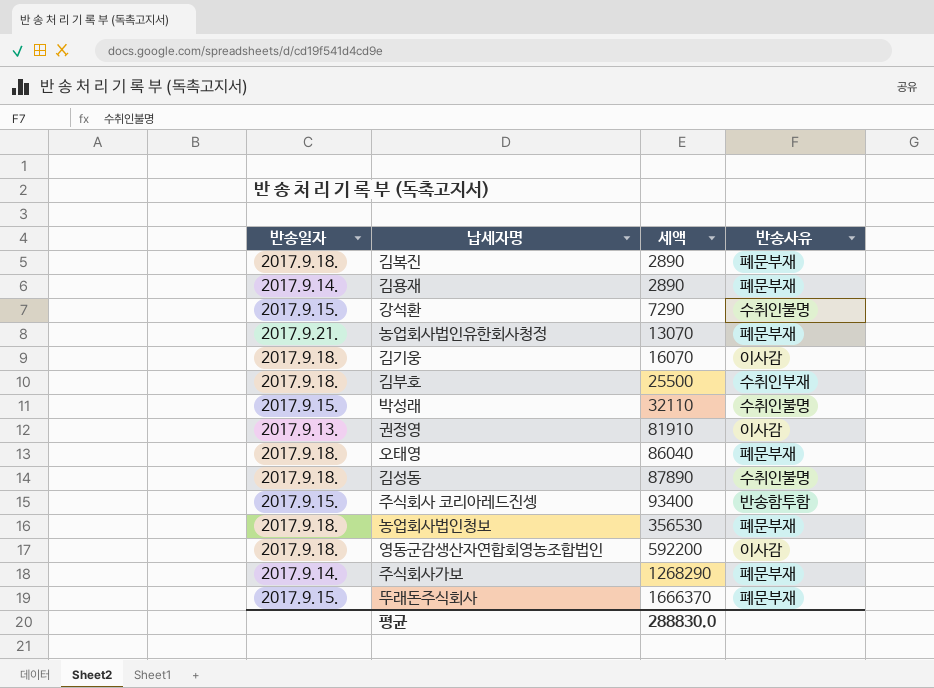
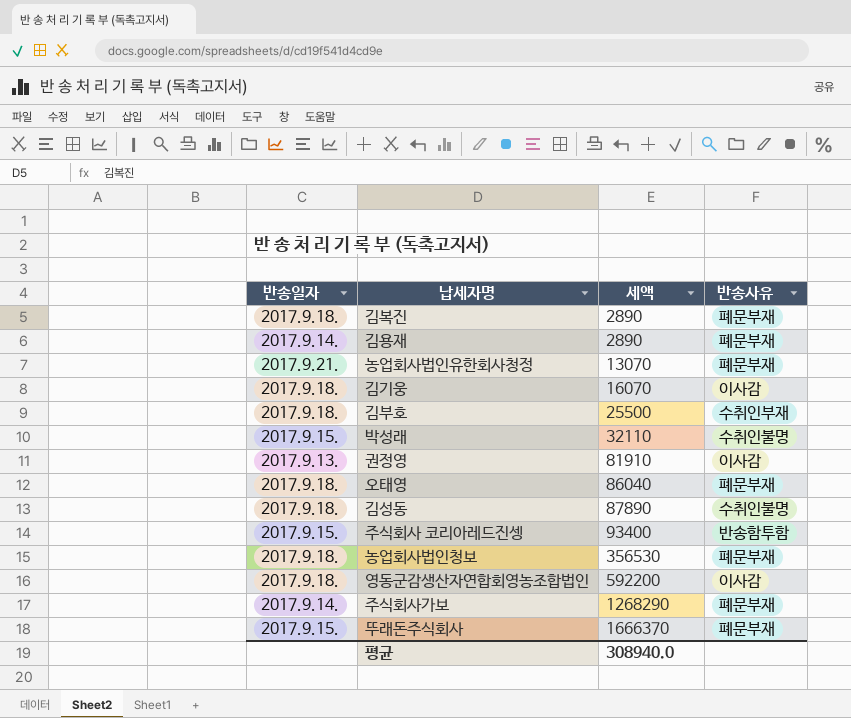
row 강석환: 2017.9.15. | 7290 | 수취인불명 -> none
평균 | 세액: 288830.0 -> 308940.0

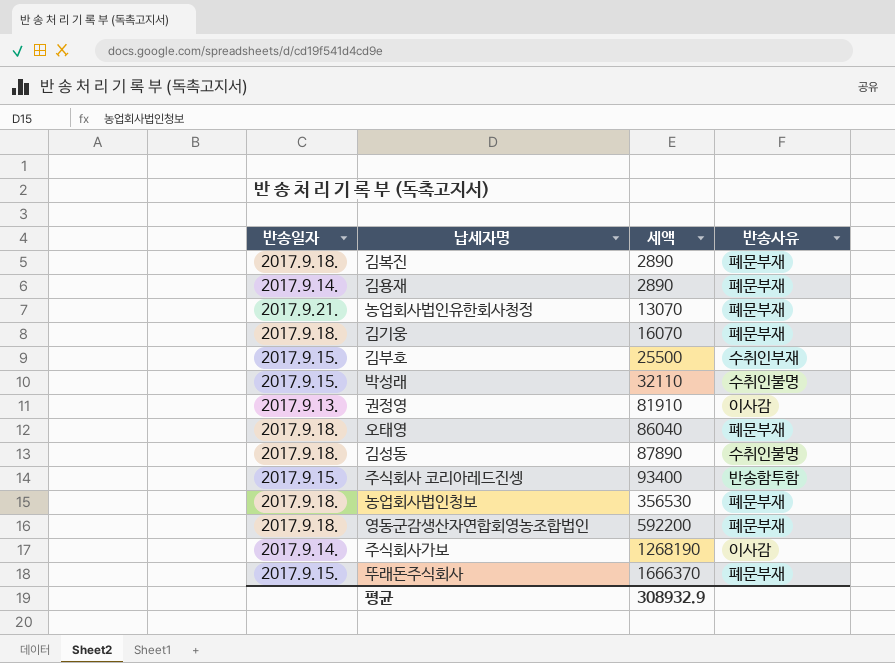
김기웅 | 반송사유: 이사감 -> 폐문부재
김부호 | 반송일자: 2017.9.18. -> 2017.9.15.
영동군감생산자연합회영농조합법인 | 반송사유: 이사감 -> 폐문부재
주식회사가보 | 세액: 1268290 -> 1268190
주식회사가보 | 반송사유: 폐문부재 -> 이사감
평균 | 세액: 308940.0 -> 308932.9

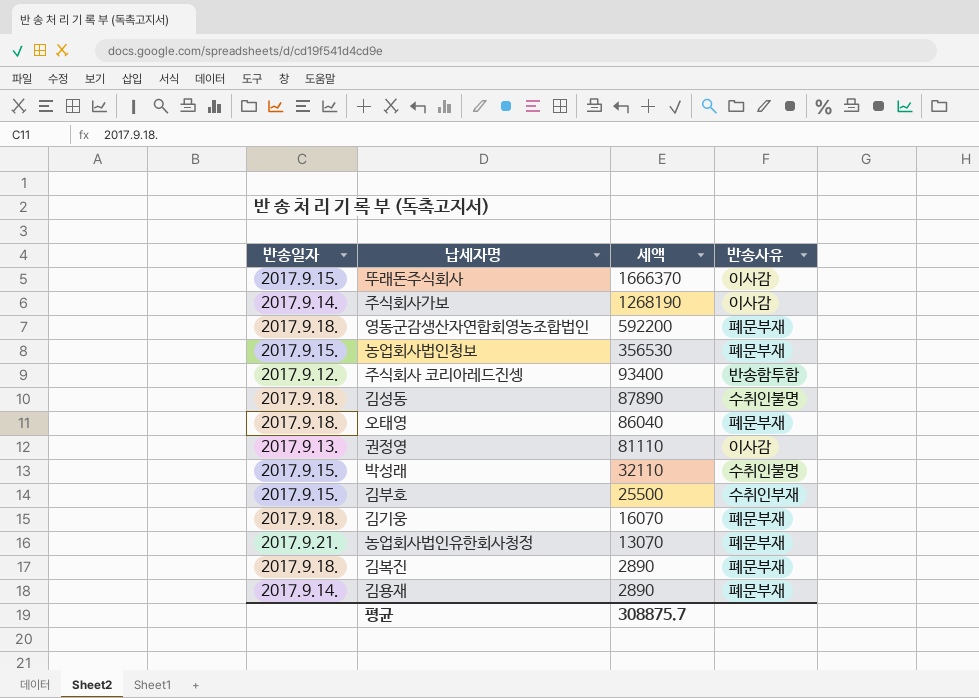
row order: 세액 ascending -> 세액 descending
뚜래돈주식회사 | 반송사유: 폐문부재 -> 이사감
농업회사법인청보 | 반송일자: 2017.9.18. -> 2017.9.15.
주식회사 코리아레드진셍 | 반송일자: 2017.9.15. -> 2017.9.12.
권정영 | 세액: 81910 -> 81110
평균 | 세액: 308932.9 -> 308875.7

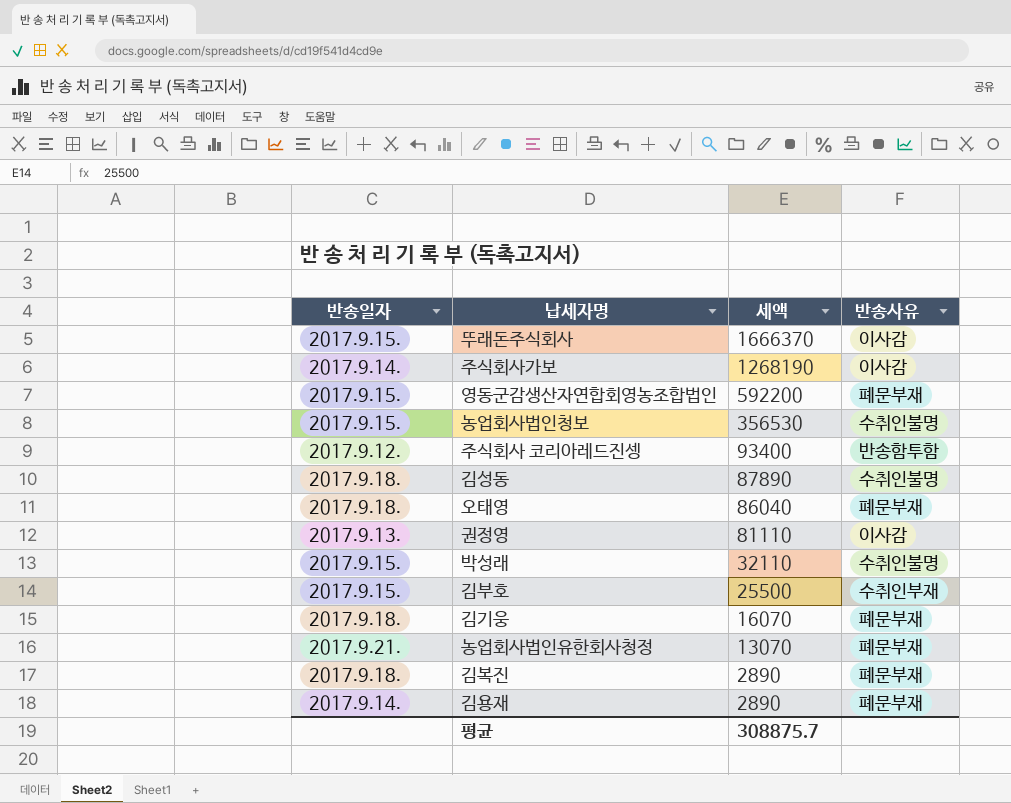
영동군감생산자연합회영농조합법인 | 반송일자: 2017.9.18. -> 2017.9.15.
농업회사법인청보 | 반송사유: 폐문부재 -> 수취인불명

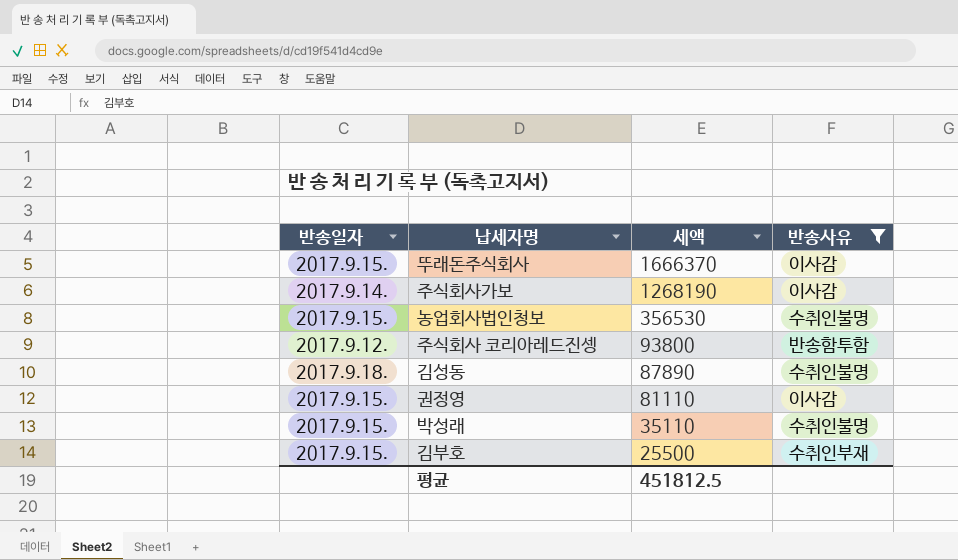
filter: none -> 반송사유 != 폐문부재
주식회사 코리아레드진셍 | 세액: 93400 -> 93800
권정영 | 반송일자: 2017.9.13. -> 2017.9.15.
박성래 | 세액: 32110 -> 35110
평균 | 세액: 308875.7 -> 451812.5

